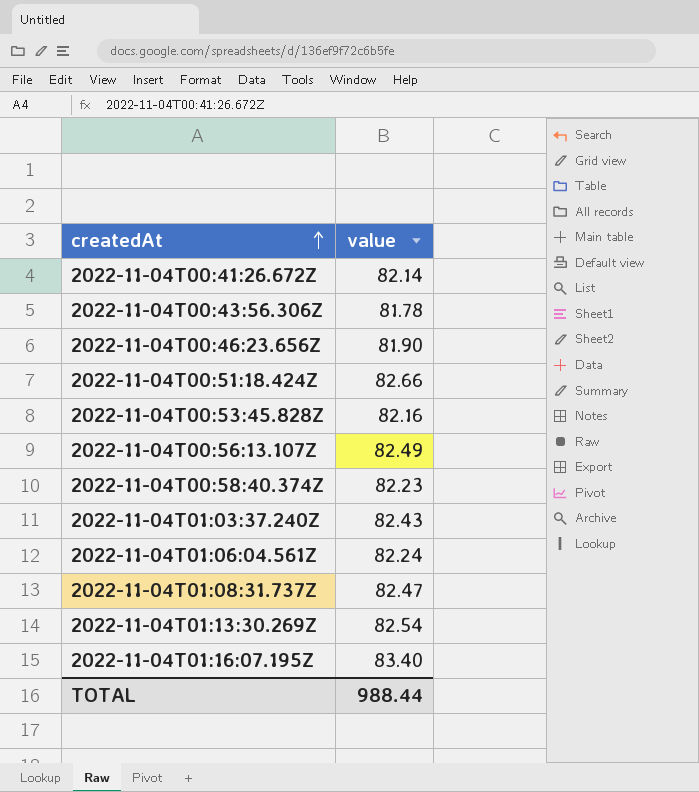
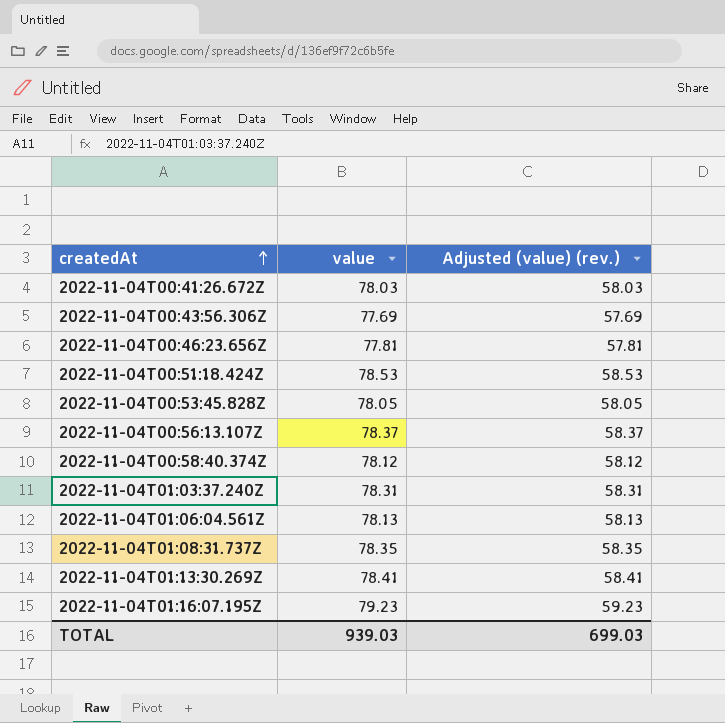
column Adjusted (value) (rev.) | formula: none -> [value] - 20
2022-11-04T00:41:26.672Z | value: 82.14 -> 78.03
2022-11-04T00:43:56.306Z | value: 81.78 -> 77.69
2022-11-04T00:46:23.656Z | value: 81.90 -> 77.81
2022-11-04T00:51:18.424Z | value: 82.66 -> 78.53
2022-11-04T00:53:45.828Z | value: 82.16 -> 78.05
2022-11-04T00:56:13.107Z | value: 82.49 -> 78.37
2022-11-04T00:58:40.374Z | value: 82.23 -> 78.12
2022-11-04T01:03:37.240Z | value: 82.43 -> 78.31
2022-11-04T01:06:04.561Z | value: 82.24 -> 78.13
2022-11-04T01:08:31.737Z | value: 82.47 -> 78.35
2022-11-04T01:13:30.269Z | value: 82.54 -> 78.41
2022-11-04T01:16:07.195Z | value: 83.40 -> 79.23
TOTAL | value: 988.44 -> 939.03

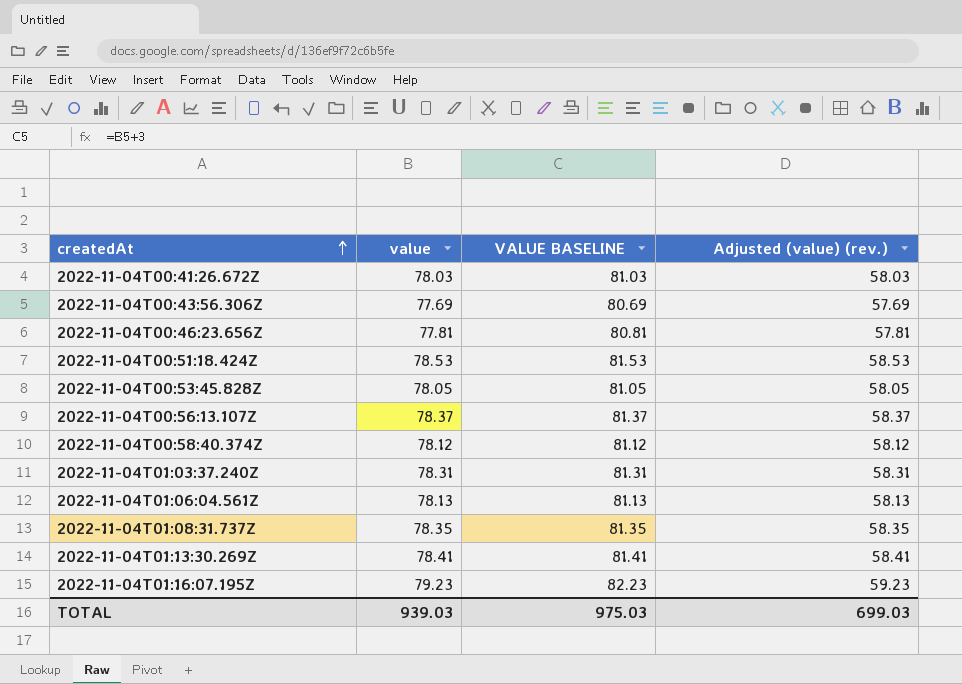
column VALUE BASELINE | formula: none -> [value] + 3

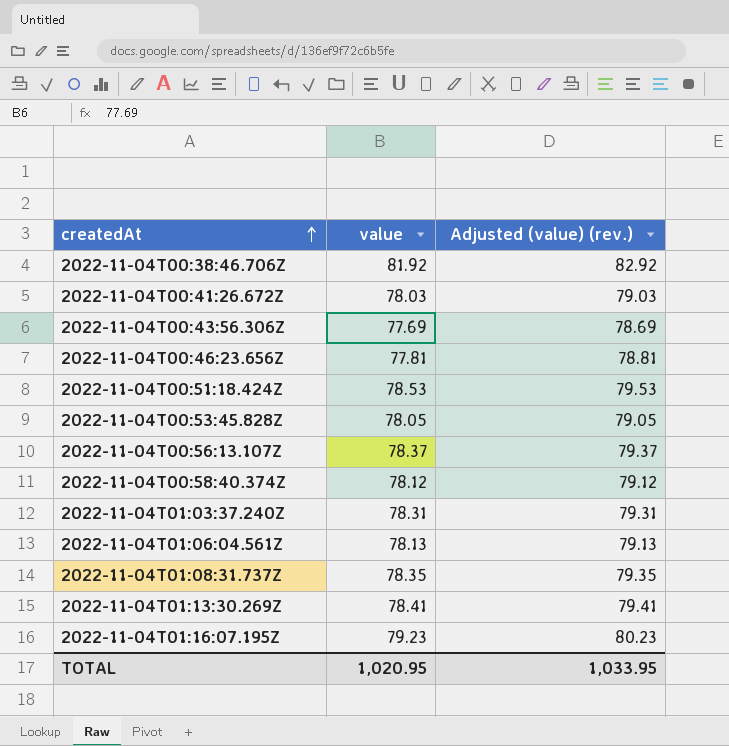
column VALUE BASELINE | formula: [value] + 3 -> none
column Adjusted (value) (rev.) | formula: [value] - 20 -> [value] + 1
row 2022-11-04T00:38:46.706Z: none -> 81.92 | 82.92
TOTAL | value: 939.03 -> 1,020.95
TOTAL | Adjusted (value) (rev.): 699.03 -> 1,033.95

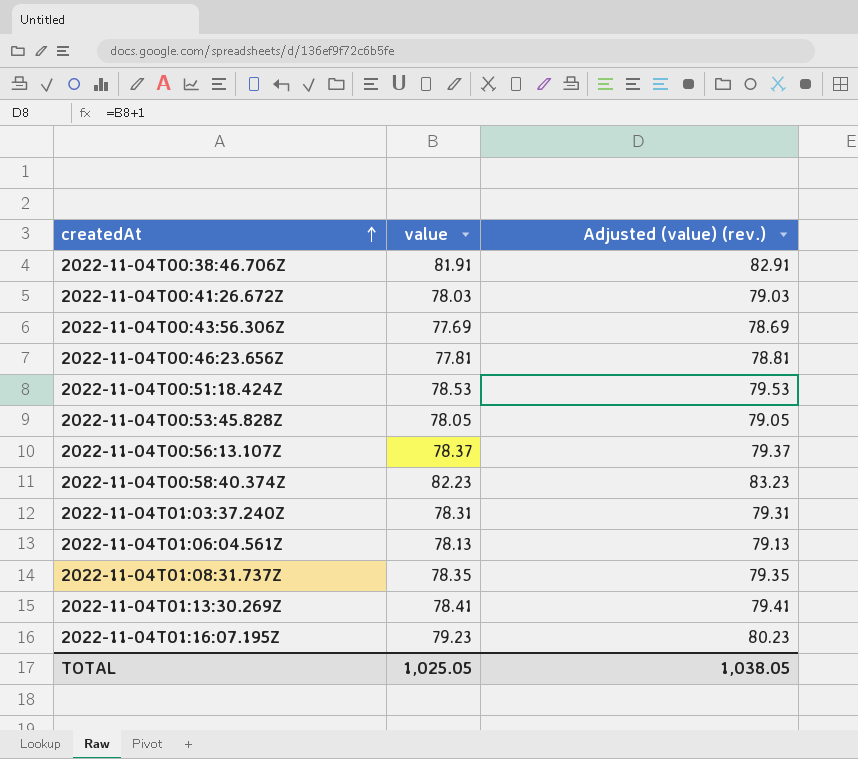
2022-11-04T00:38:46.706Z | value: 81.92 -> 81.91
2022-11-04T00:38:46.706Z | Adjusted (value) (rev.): 82.92 -> 82.91
2022-11-04T00:58:40.374Z | value: 78.12 -> 82.23
2022-11-04T00:58:40.374Z | Adjusted (value) (rev.): 79.12 -> 83.23
TOTAL | value: 1,020.95 -> 1,025.05
TOTAL | Adjusted (value) (rev.): 1,033.95 -> 1,038.05

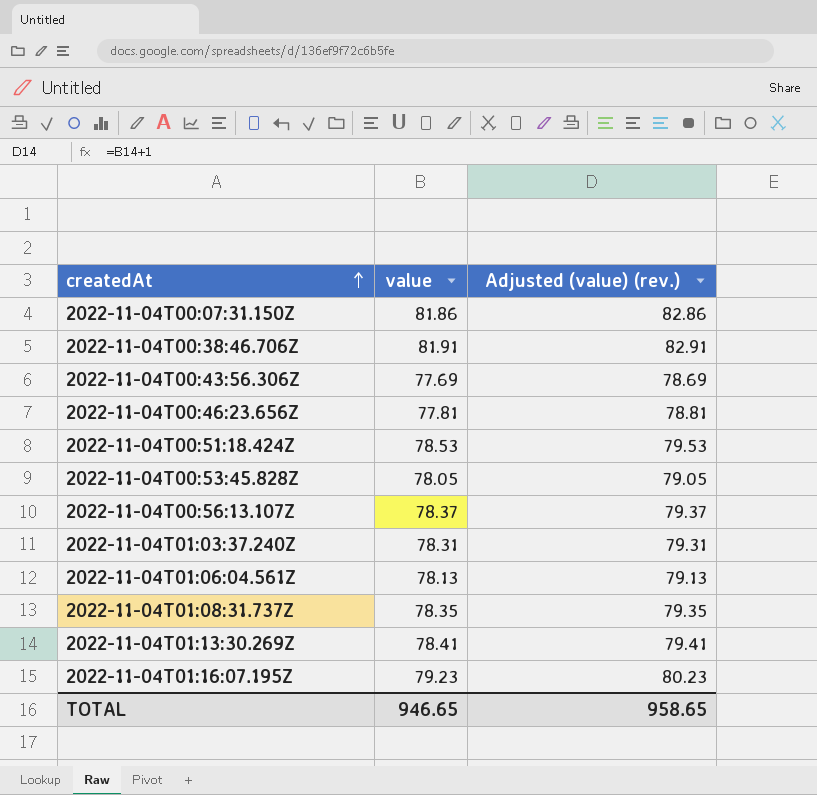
row 2022-11-04T00:41:26.672Z: 78.03 | 79.03 -> none
row 2022-11-04T00:58:40.374Z: 82.23 | 83.23 -> none
row 2022-11-04T00:07:31.150Z: none -> 81.86 | 82.86
TOTAL | value: 1,025.05 -> 946.65
TOTAL | Adjusted (value) (rev.): 1,038.05 -> 958.65

